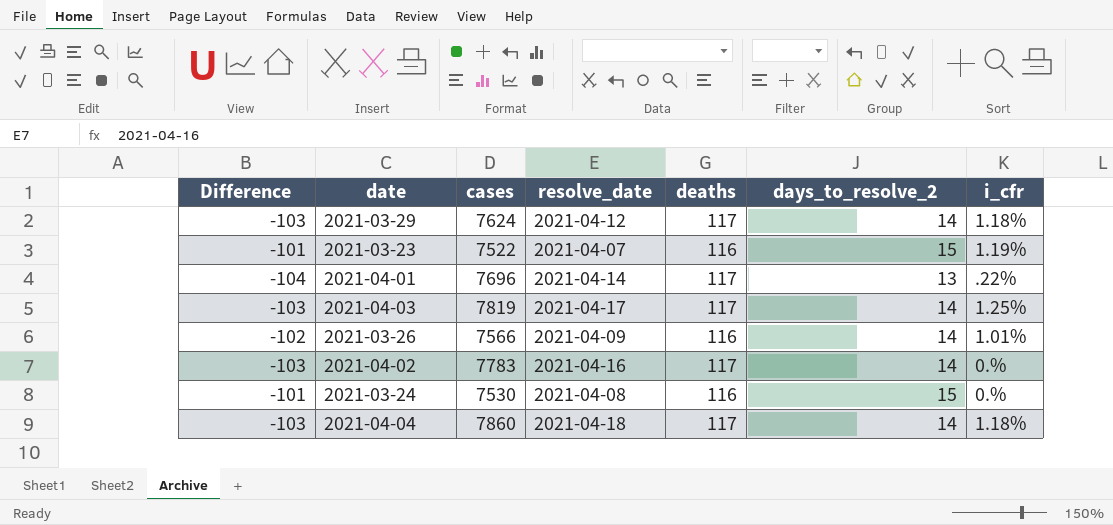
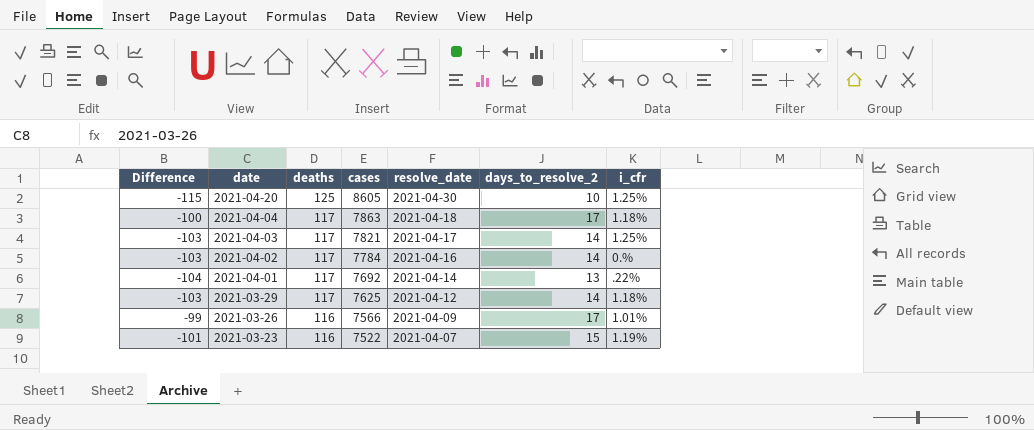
row order: none -> date descending
column deaths | position: 5 -> 3
row 2021-03-24: -101 | 7530 | 2021-04-08 | 116 | 15 | 0.% -> none
row 2021-04-20: none -> -115 | 125 | 8605 | 2021-04-30 | 10 | 1.25%
2021-04-04 | Difference: -103 -> -100
2021-04-04 | cases: 7860 -> 7863
2021-04-04 | days_to_resolve_2: 14 -> 17
2021-04-03 | cases: 7819 -> 7821
2021-04-02 | cases: 7783 -> 7784
2021-04-01 | cases: 7696 -> 7692
2021-03-29 | cases: 7624 -> 7625
2021-03-26 | Difference: -102 -> -99
2021-03-26 | days_to_resolve_2: 14 -> 17

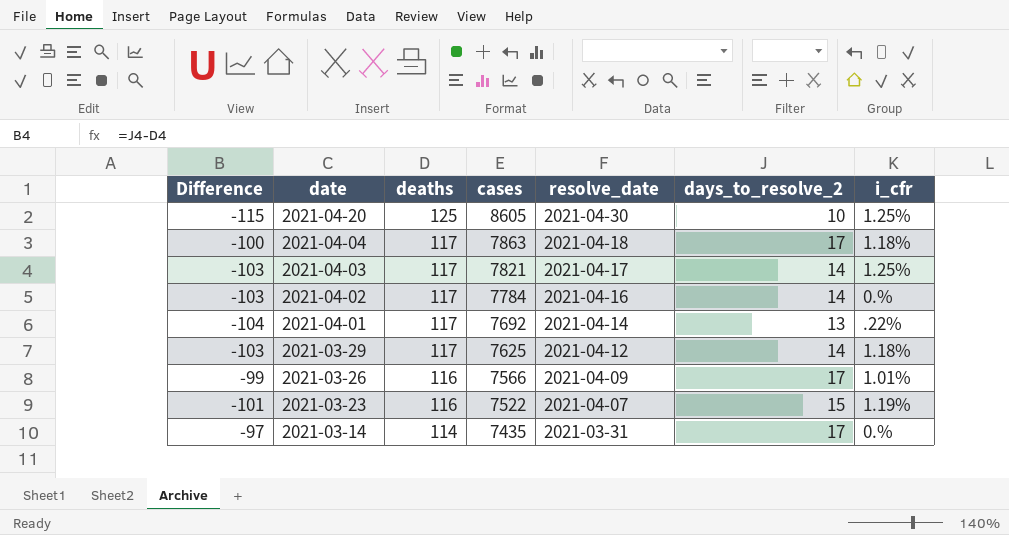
row 2021-03-14: none -> -97 | 114 | 7435 | 2021-03-31 | 17 | 0.%

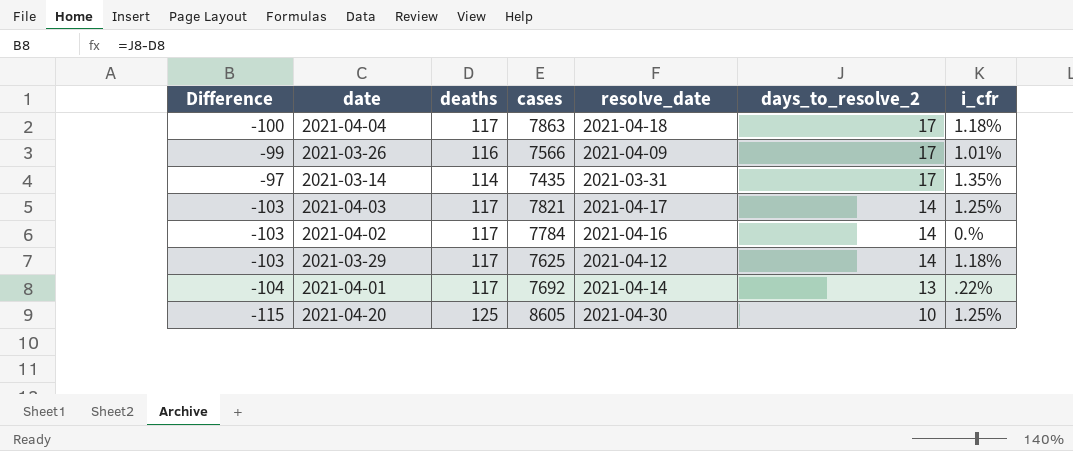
row order: date descending -> days_to_resolve_2 descending
row 2021-03-23: -101 | 116 | 7522 | 2021-04-07 | 15 | 1.19% -> none
2021-03-14 | i_cfr: 0.% -> 1.35%

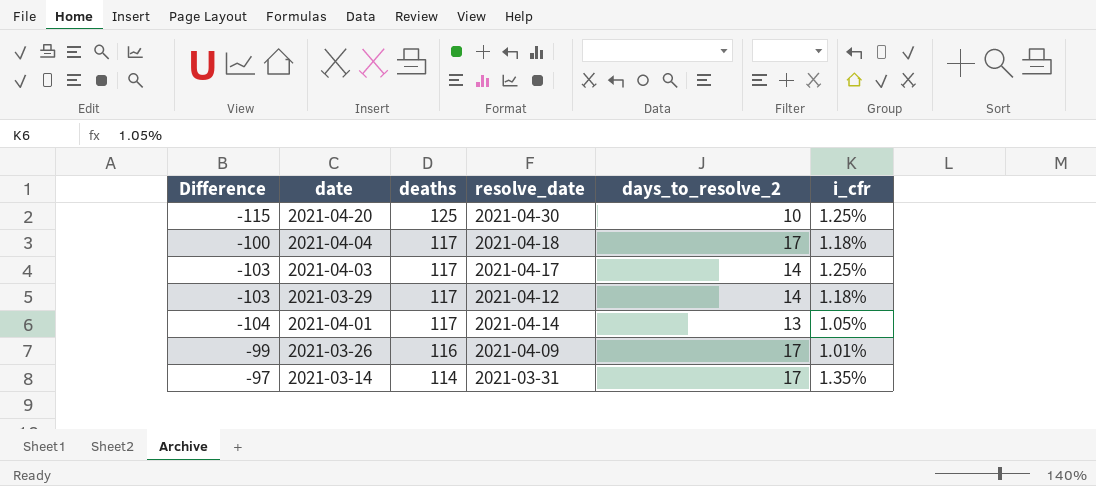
row order: days_to_resolve_2 descending -> deaths descending
column cases | position: 4 -> none
row 2021-04-02: -103 | 117 | 7784 | 2021-04-16 | 14 | 0.% -> none
2021-04-01 | i_cfr: .22% -> 1.05%

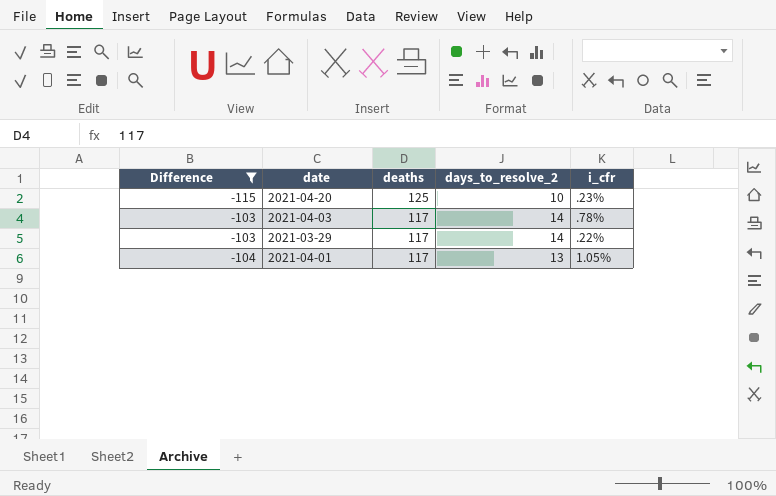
filter: none -> Difference <= -103
column resolve_date | position: 4 -> none
2021-04-20 | i_cfr: 1.25% -> .23%
2021-04-03 | i_cfr: 1.25% -> .78%
2021-03-29 | i_cfr: 1.18% -> .22%

